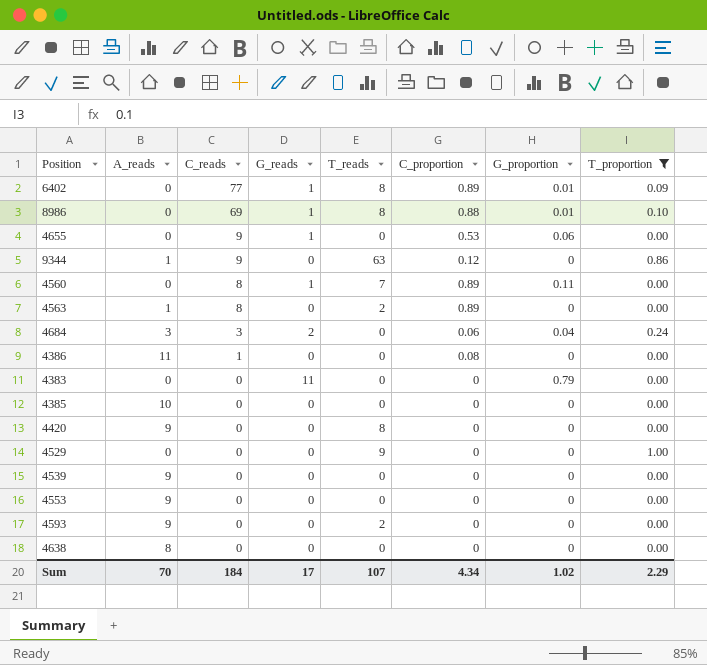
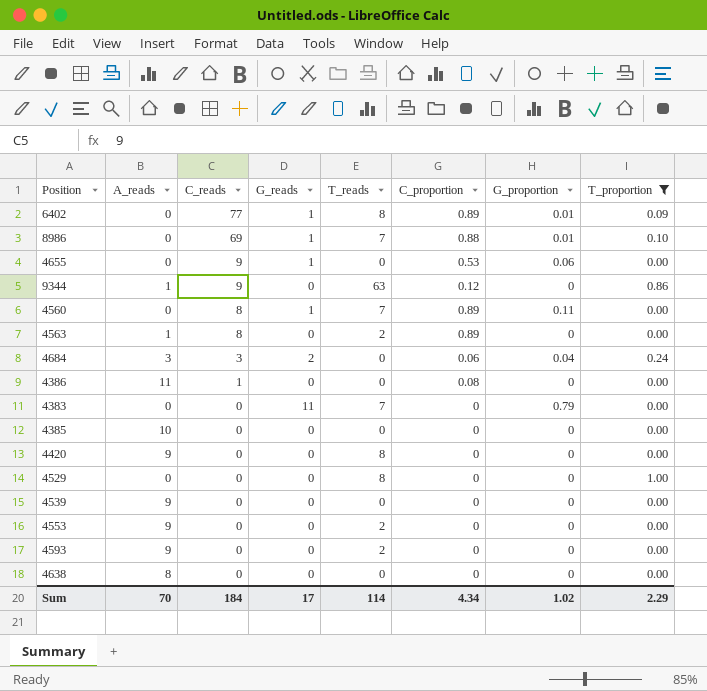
8986 | T_reads: 8 -> 7
4383 | T_reads: 0 -> 7
4529 | T_reads: 9 -> 8
4553 | T_reads: 0 -> 2
Sum | T_reads: 107 -> 114

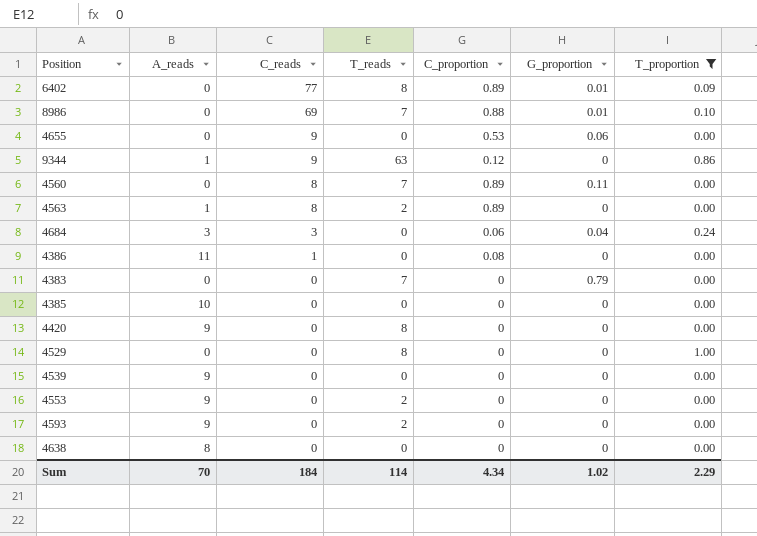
column G_reads | position: 4 -> none

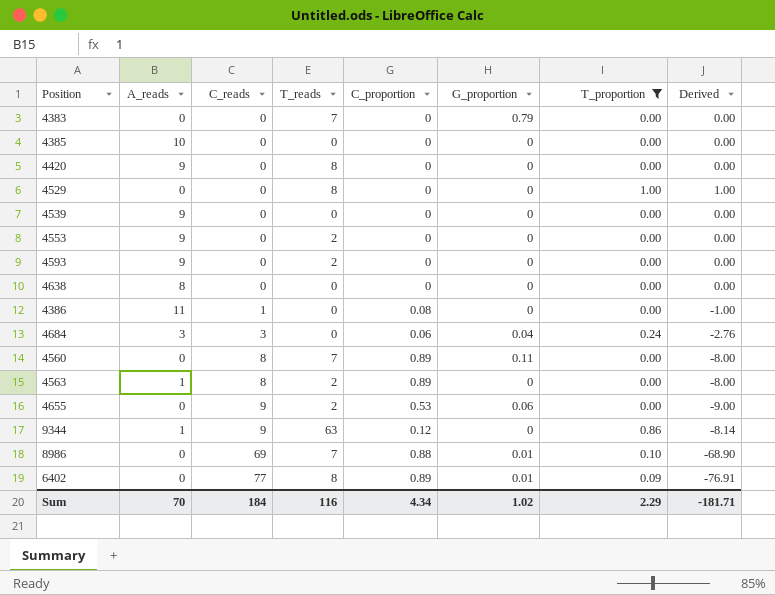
row order: C_reads descending -> C_reads ascending
column Derived | formula: none -> [T_proportion] - [C_reads]
4655 | T_reads: 0 -> 2
Sum | T_reads: 114 -> 116

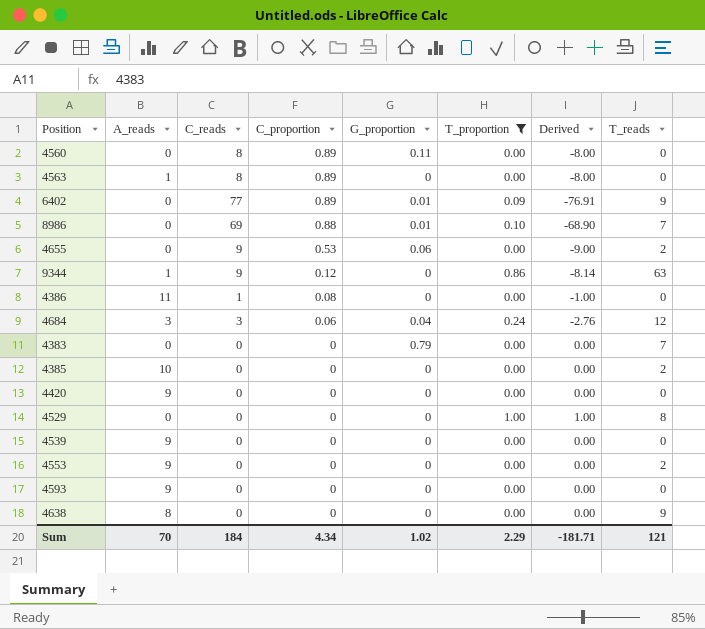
row order: C_reads ascending -> C_proportion descending
column T_reads | position: 4 -> 8
4560 | T_reads: 7 -> 0
4563 | T_reads: 2 -> 0
6402 | T_reads: 8 -> 9
4684 | T_reads: 0 -> 12
4385 | T_reads: 0 -> 2
4420 | T_reads: 8 -> 0
4593 | T_reads: 2 -> 0
4638 | T_reads: 0 -> 9
Sum | T_reads: 116 -> 121

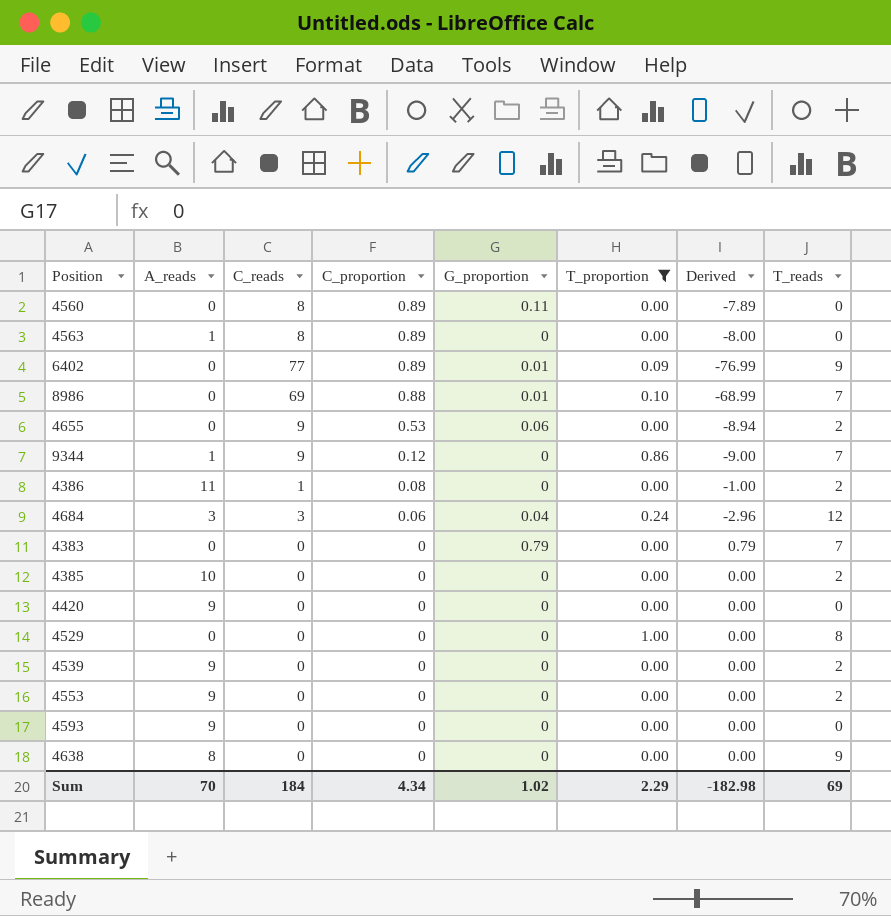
column Derived | formula: [T_proportion] - [C_reads] -> [G_proportion] - [C_reads]
9344 | T_reads: 63 -> 7
4386 | T_reads: 0 -> 2
4539 | T_reads: 0 -> 2
Sum | Derived: -181.71 -> -182.98
Sum | T_reads: 121 -> 69

